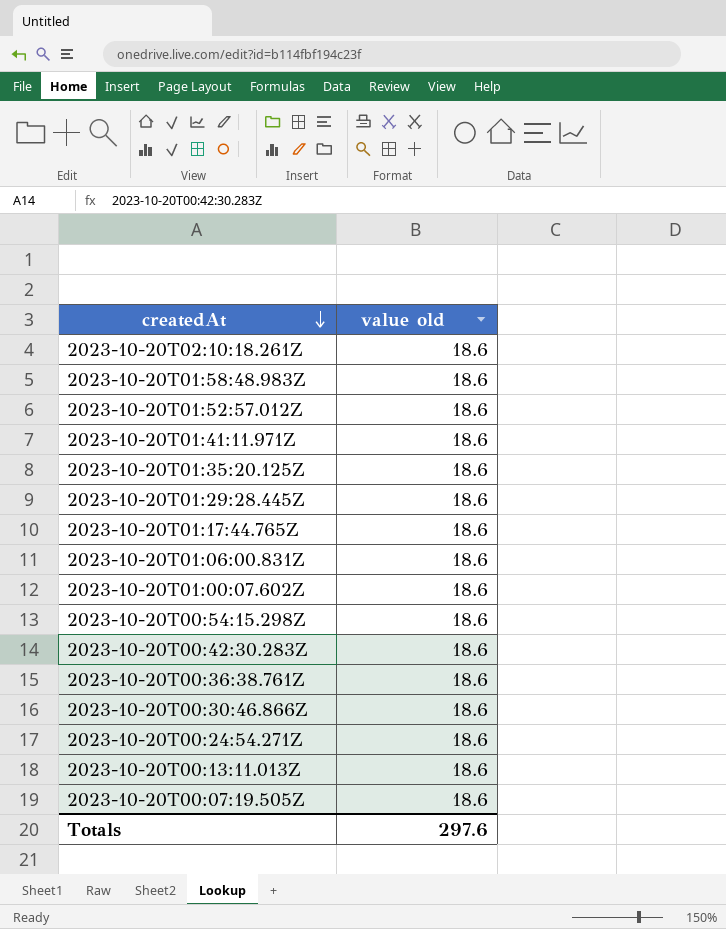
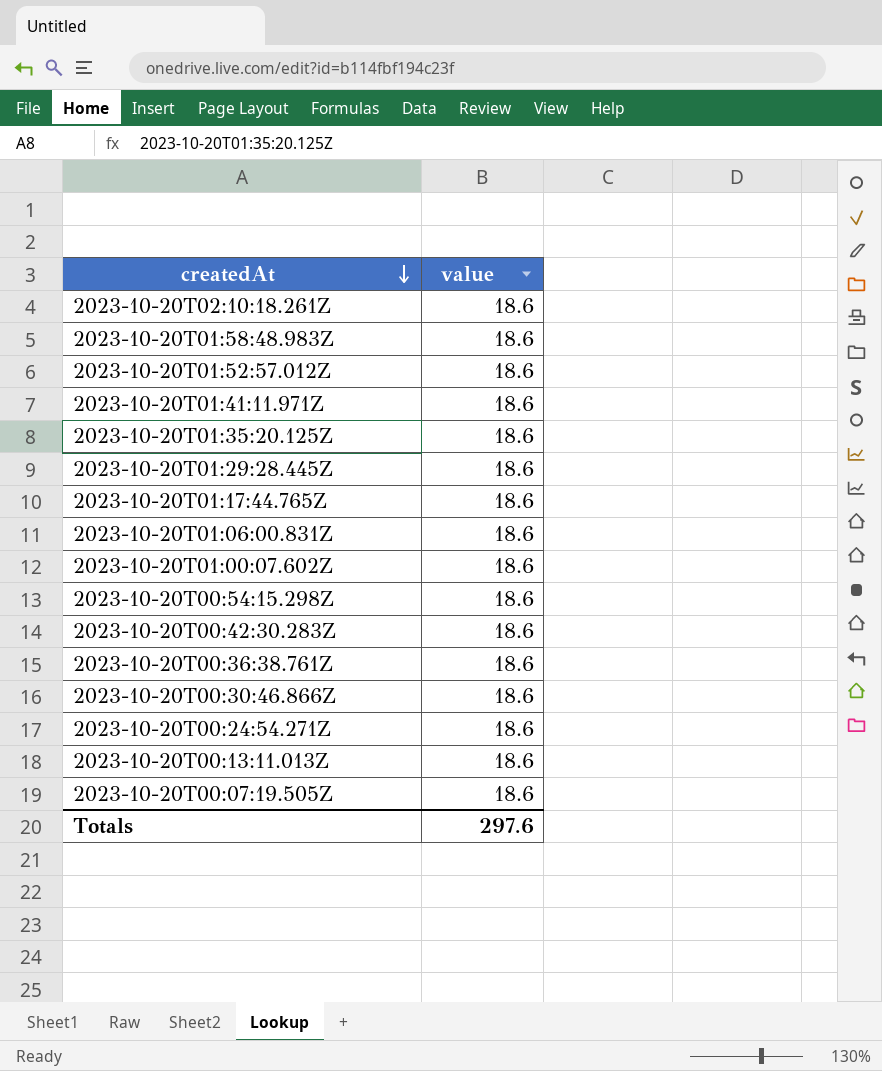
column name: value old -> value

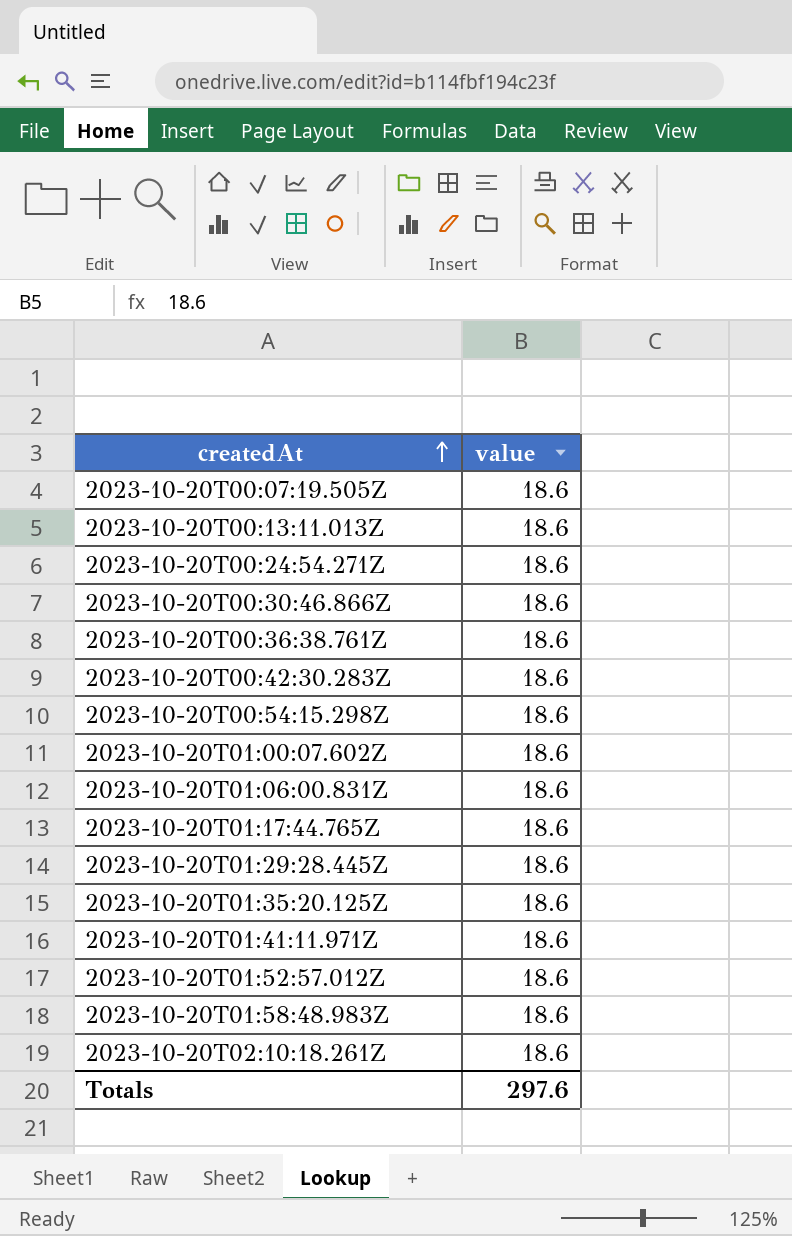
row order: createdAt descending -> createdAt ascending

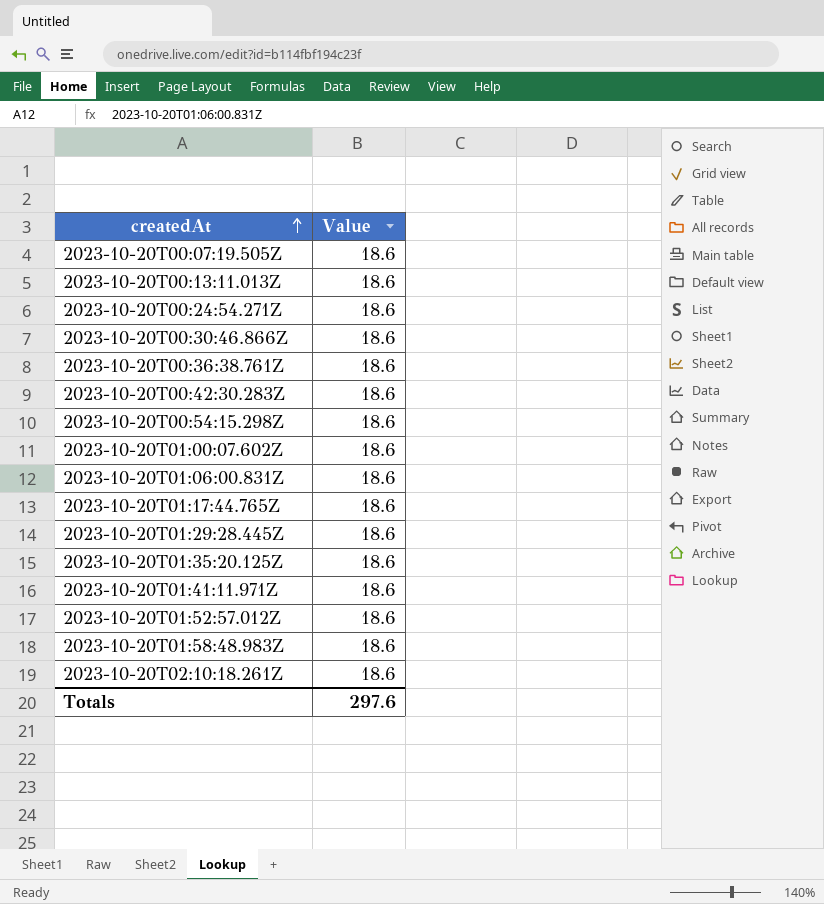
column name: value -> Value

